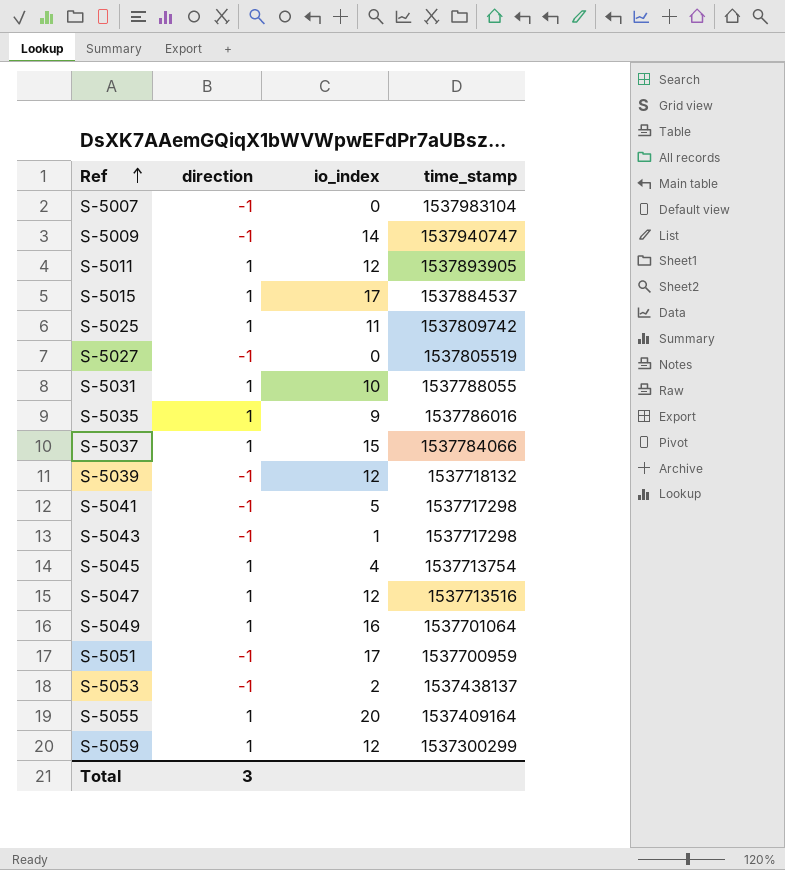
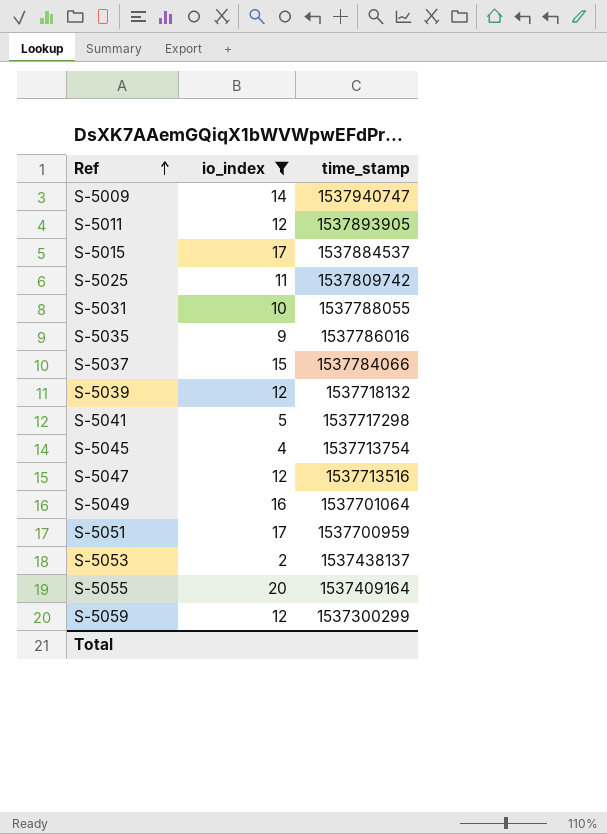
filter: none -> io_index >= 2
column direction | position: 2 -> none

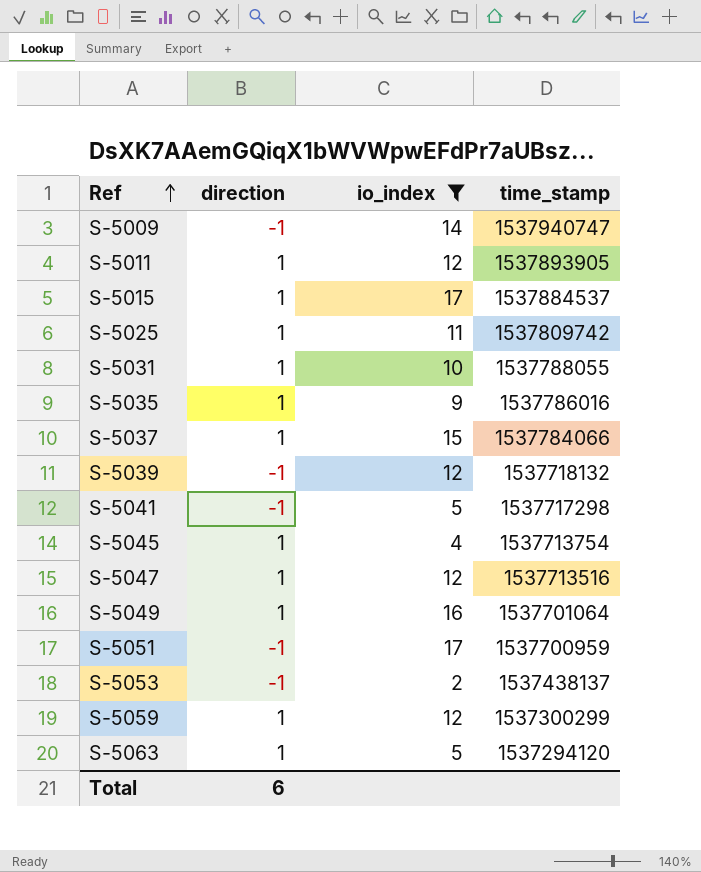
column direction | position: none -> 2
row S-5055: 20 | 1537409164 -> none
row S-5063: none -> 1 | 5 | 1537294120

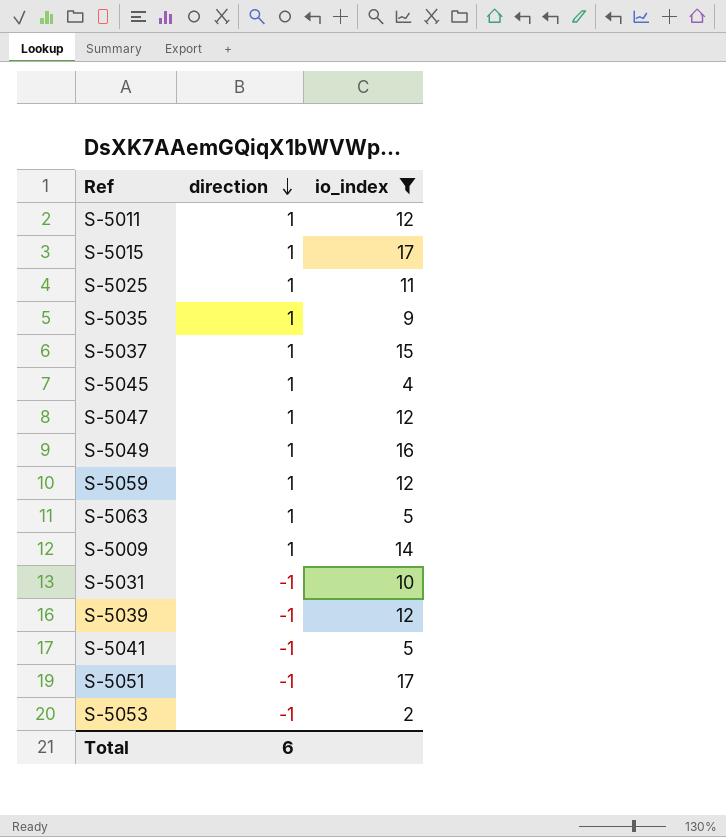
row order: Ref ascending -> direction descending
column time_stamp | position: 4 -> none
S-5009 | direction: -1 -> 1
S-5031 | direction: 1 -> -1

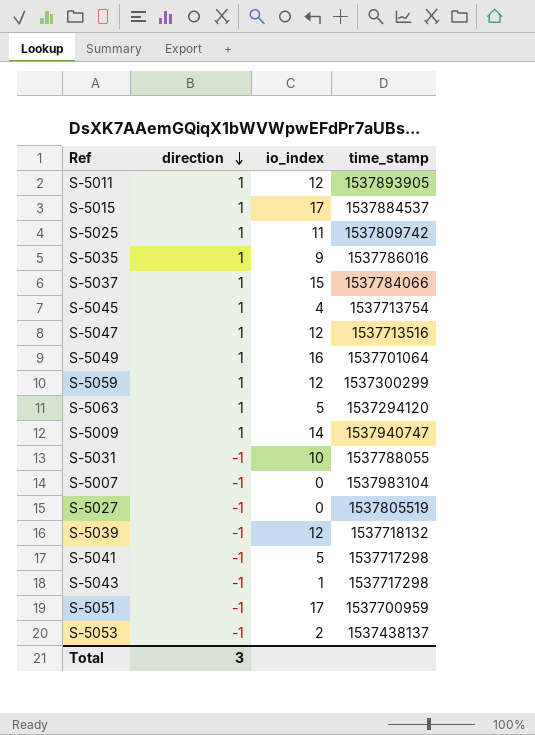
filter: io_index >= 2 -> none
column time_stamp | position: none -> 4
Total | direction: 6 -> 3

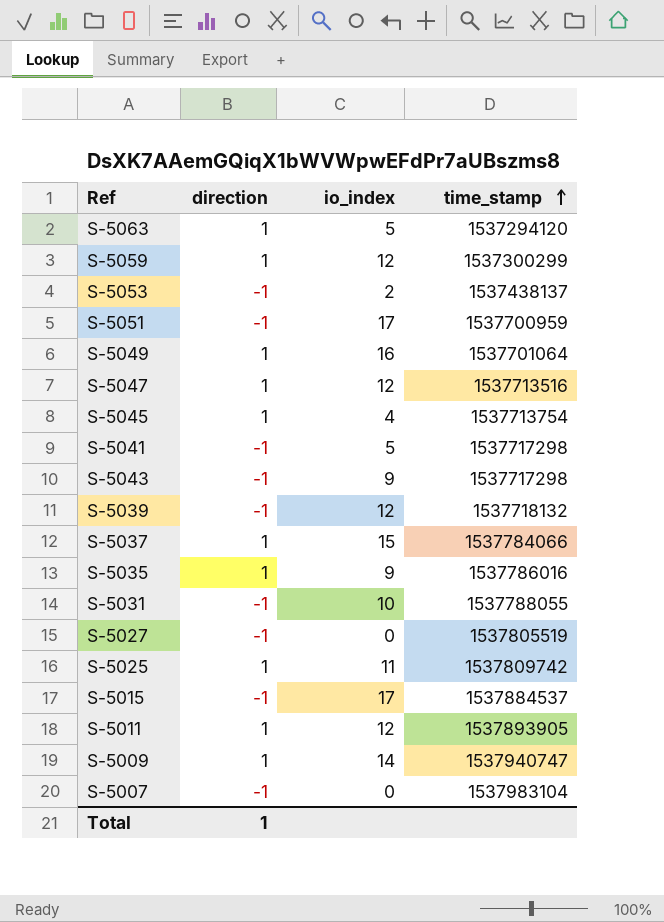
row order: direction descending -> time_stamp ascending
S-5043 | io_index: 1 -> 9
S-5015 | direction: 1 -> -1
Total | direction: 3 -> 1

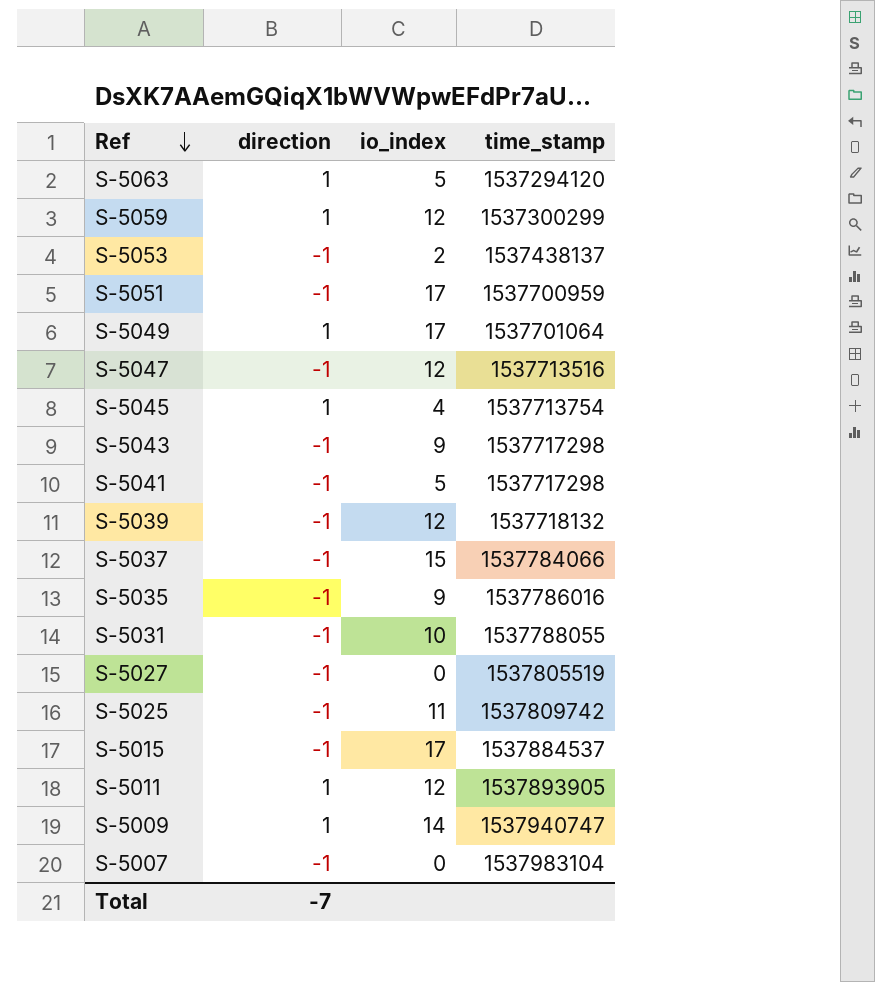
row order: time_stamp ascending -> Ref descending
S-5049 | io_index: 16 -> 17
S-5047 | direction: 1 -> -1
S-5037 | direction: 1 -> -1
S-5035 | direction: 1 -> -1
S-5025 | direction: 1 -> -1
Total | direction: 1 -> -7

